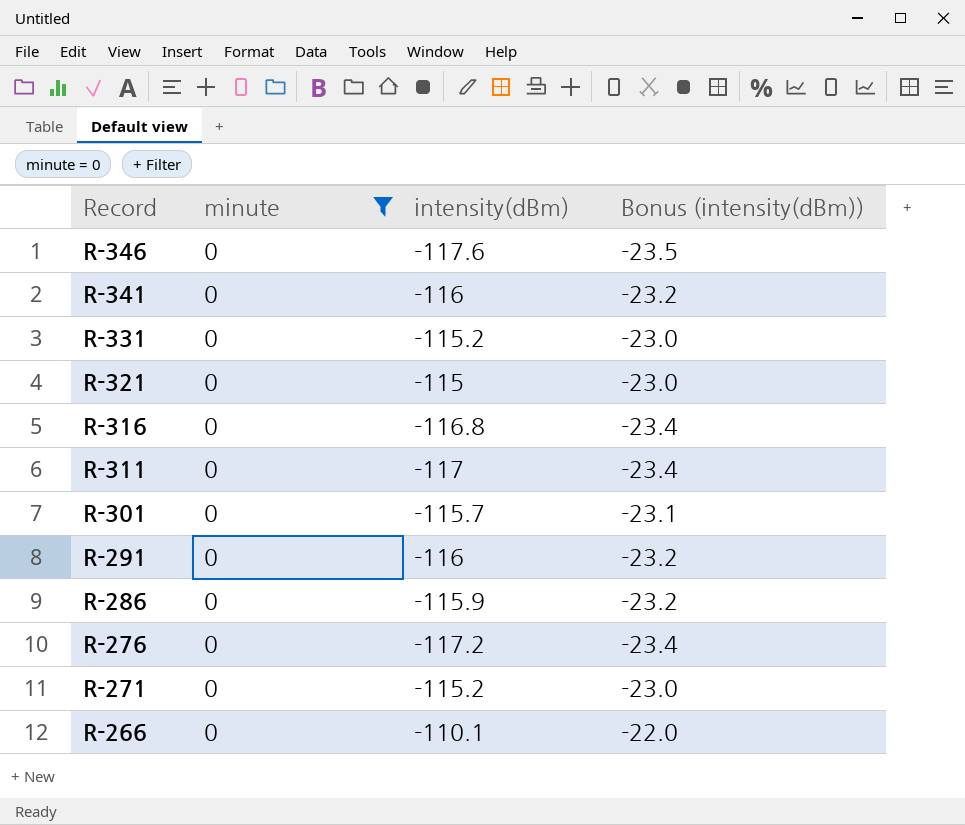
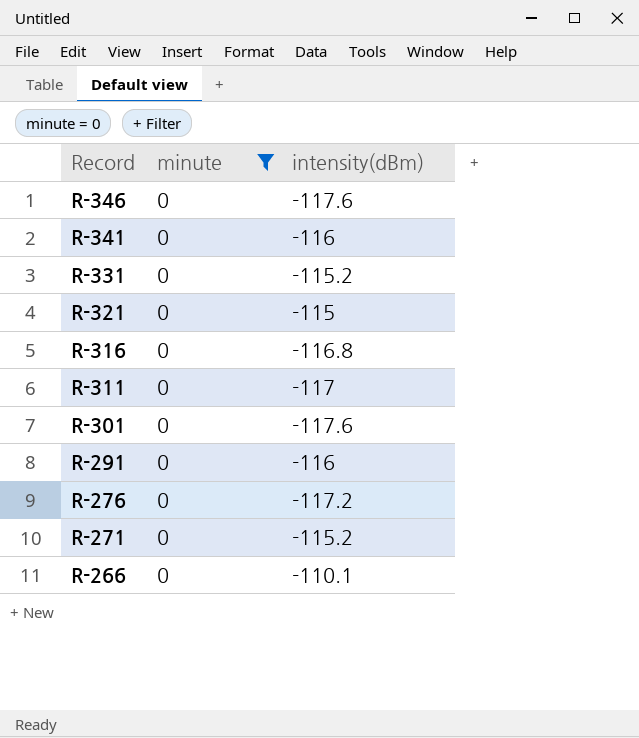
column Bonus (intensity(dBm)) | formula: [intensity(dBm)] * 0.2 -> none
row R-286: 0 | -115.9 | -23.2 -> none
R-301 | intensity(dBm): -115.7 -> -117.6

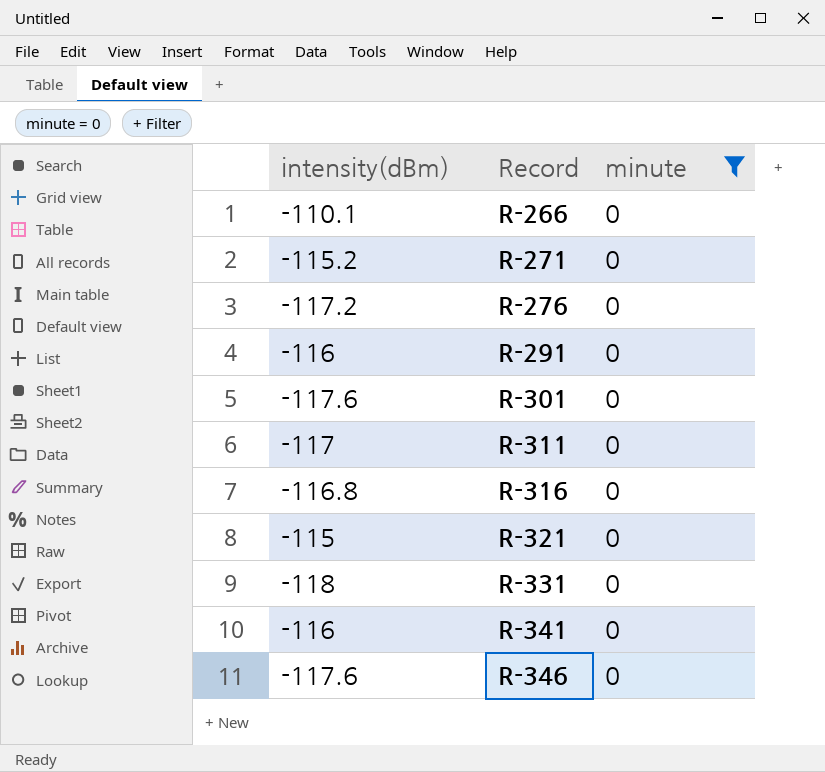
row order: Record descending -> Record ascending
column intensity(dBm) | position: 3 -> 1
R-331 | intensity(dBm): -115.2 -> -118

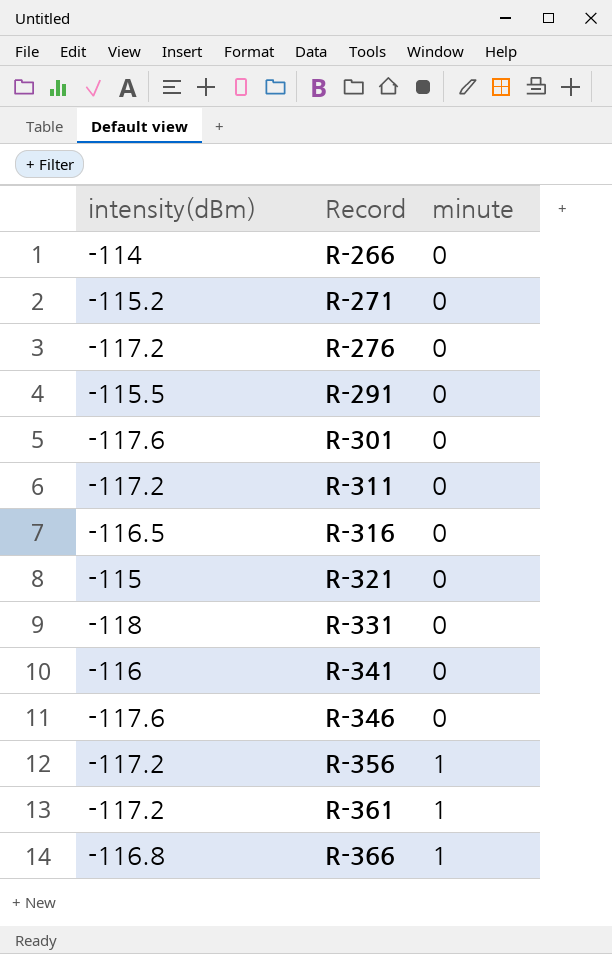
filter: minute = 0 -> none
R-266 | intensity(dBm): -110.1 -> -114
R-291 | intensity(dBm): -116 -> -115.5
R-311 | intensity(dBm): -117 -> -117.2
R-316 | intensity(dBm): -116.8 -> -116.5

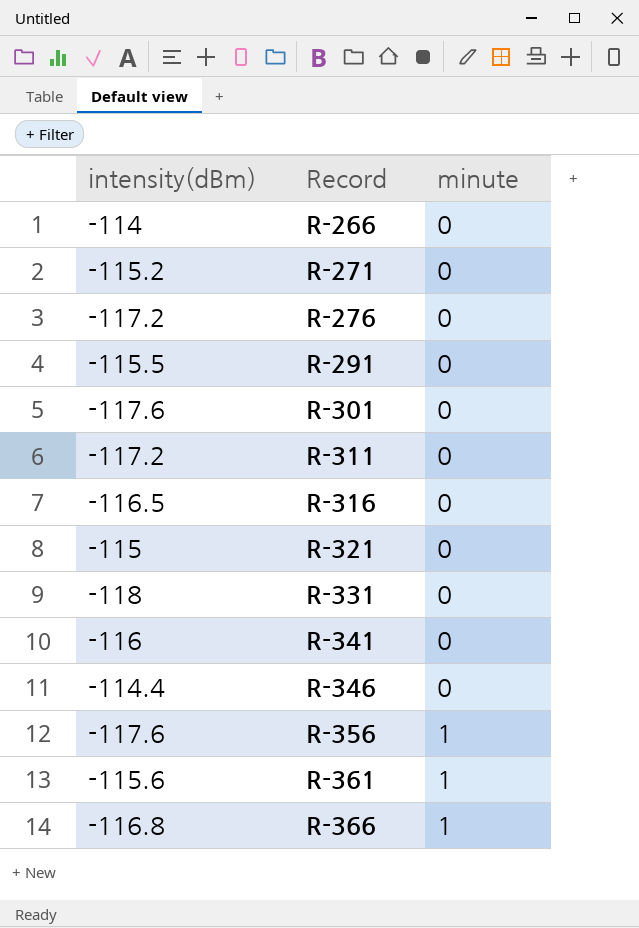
R-346 | intensity(dBm): -117.6 -> -114.4
R-356 | intensity(dBm): -117.2 -> -117.6
R-361 | intensity(dBm): -117.2 -> -115.6

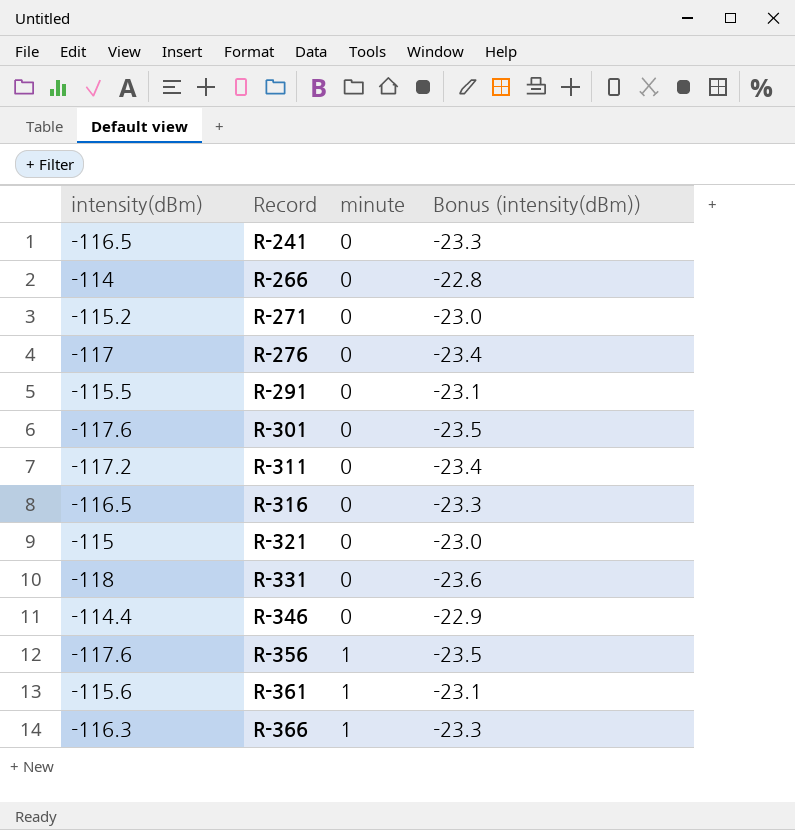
column Bonus (intensity(dBm)) | formula: none -> [intensity(dBm)] * 0.2
row R-341: -116 | 0 -> none
row R-241: none -> -116.5 | 0 | -23.3
R-276 | intensity(dBm): -117.2 -> -117
R-366 | intensity(dBm): -116.8 -> -116.3

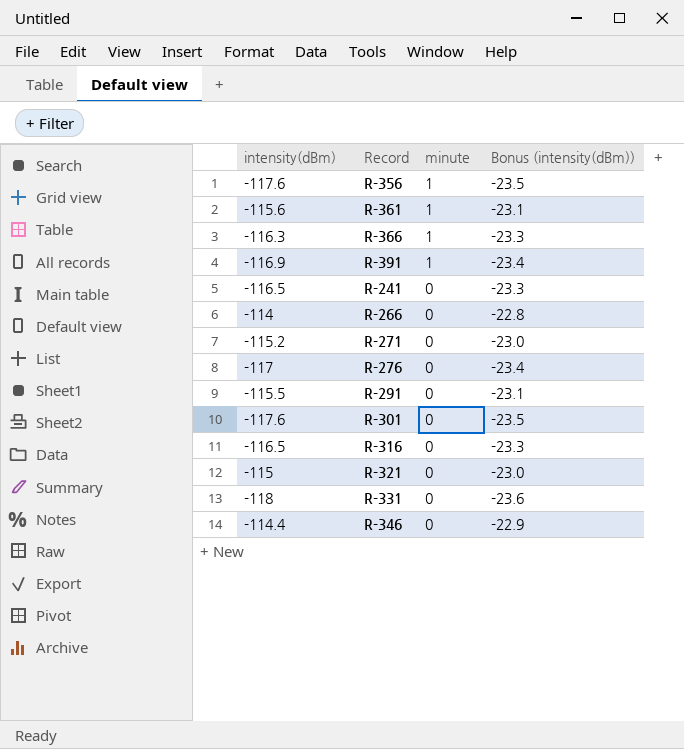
row order: Record ascending -> minute descending
row R-311: -117.2 | 0 | -23.4 -> none
row R-391: none -> -116.9 | 1 | -23.4

